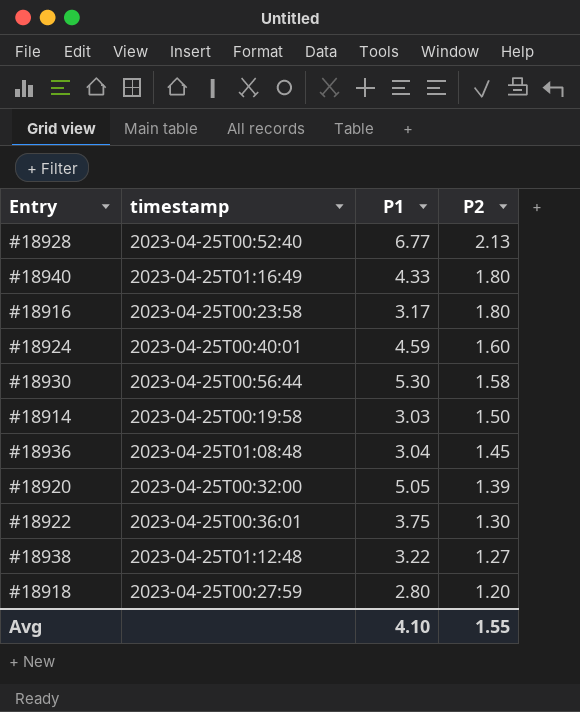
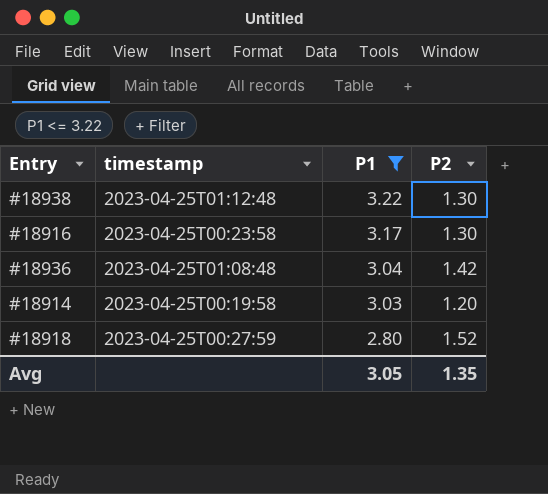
filter: none -> P1 <= 3.22
row order: P2 descending -> P1 descending
#18938 | P2: 1.27 -> 1.30
#18916 | P2: 1.80 -> 1.30
#18936 | P2: 1.45 -> 1.42
#18914 | P2: 1.50 -> 1.20
#18918 | P2: 1.20 -> 1.52
Avg | P1: 4.10 -> 3.05
Avg | P2: 1.55 -> 1.35

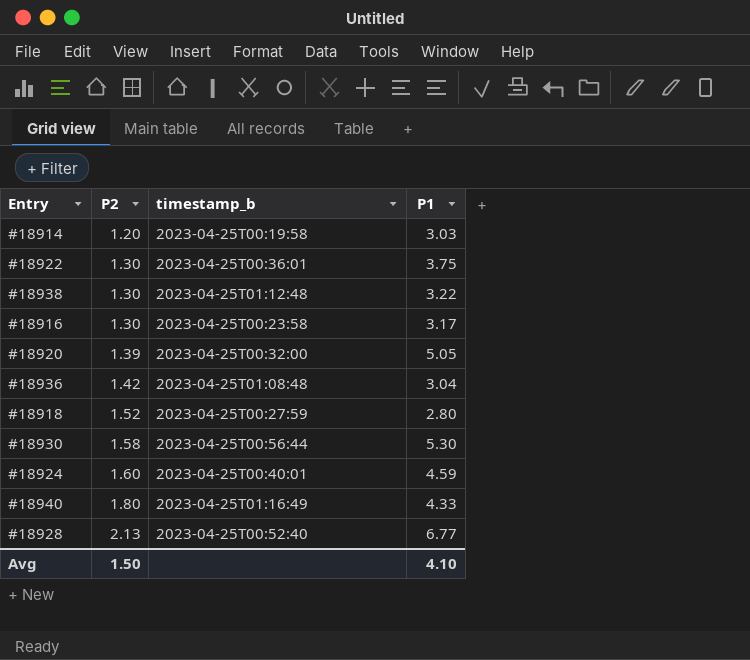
filter: P1 <= 3.22 -> none
row order: P1 descending -> P2 ascending
column P2 | position: 4 -> 2
column name: timestamp -> timestamp_b
Avg | P2: 1.35 -> 1.50
Avg | P1: 3.05 -> 4.10

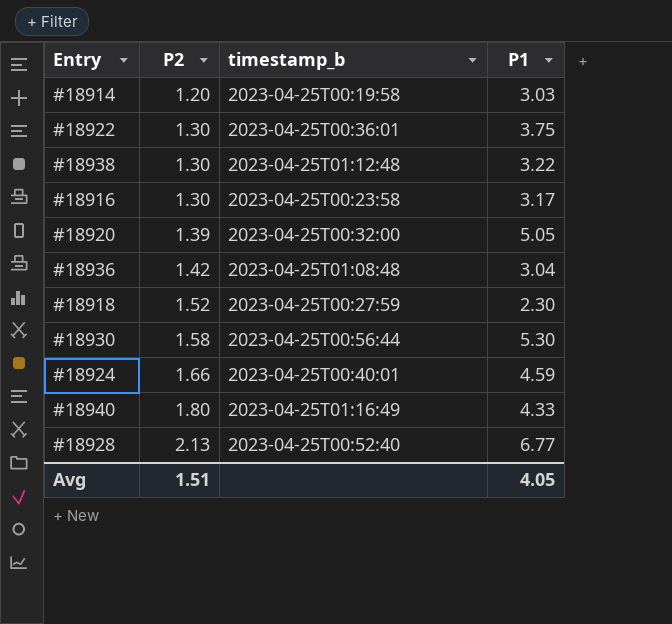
#18918 | P1: 2.80 -> 2.30
#18924 | P2: 1.60 -> 1.66
Avg | P2: 1.50 -> 1.51
Avg | P1: 4.10 -> 4.05

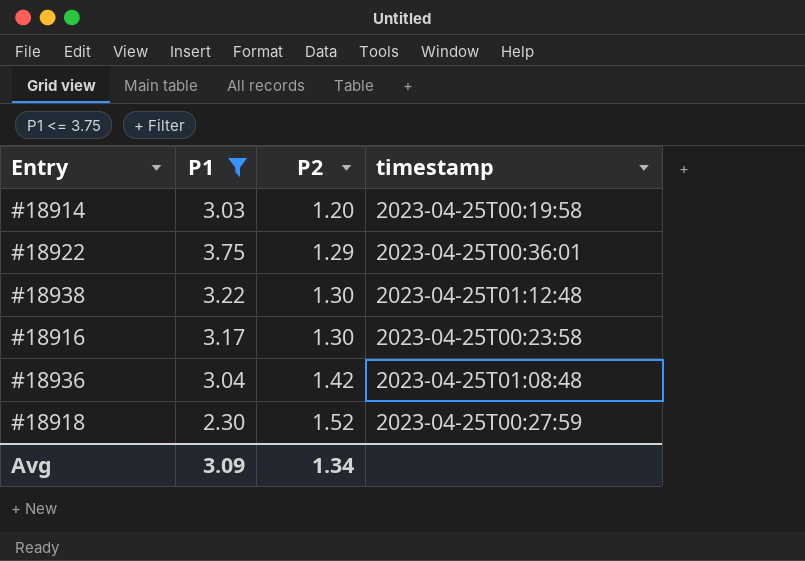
filter: none -> P1 <= 3.75
column P1 | position: 4 -> 2
column name: timestamp_b -> timestamp
#18922 | P2: 1.30 -> 1.29
Avg | P1: 4.05 -> 3.09
Avg | P2: 1.51 -> 1.34

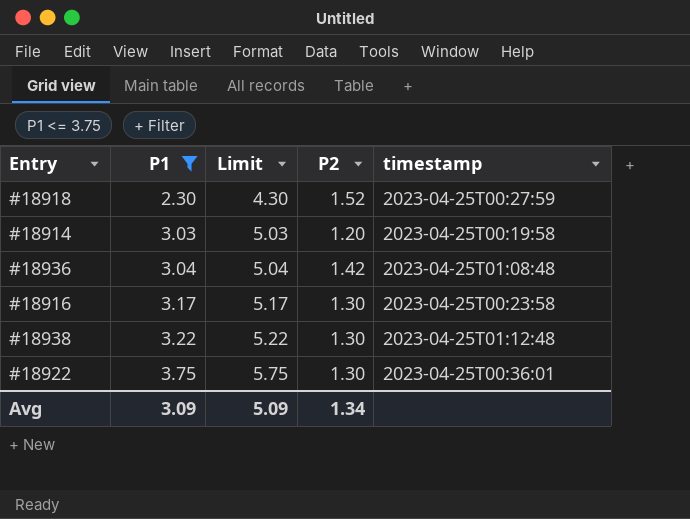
row order: P2 ascending -> P1 ascending
column Limit | formula: none -> [P1] + 2
#18922 | P2: 1.29 -> 1.30

